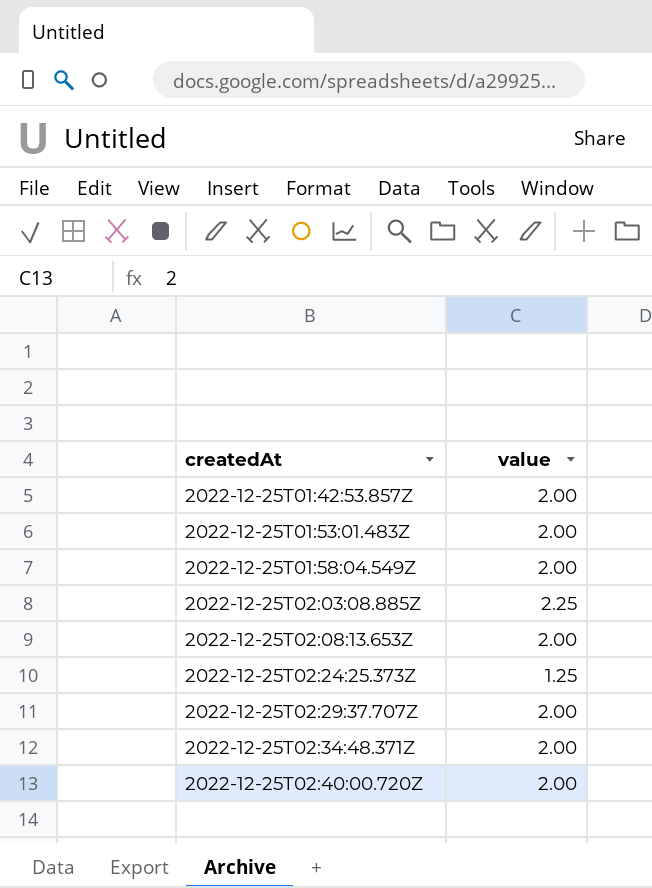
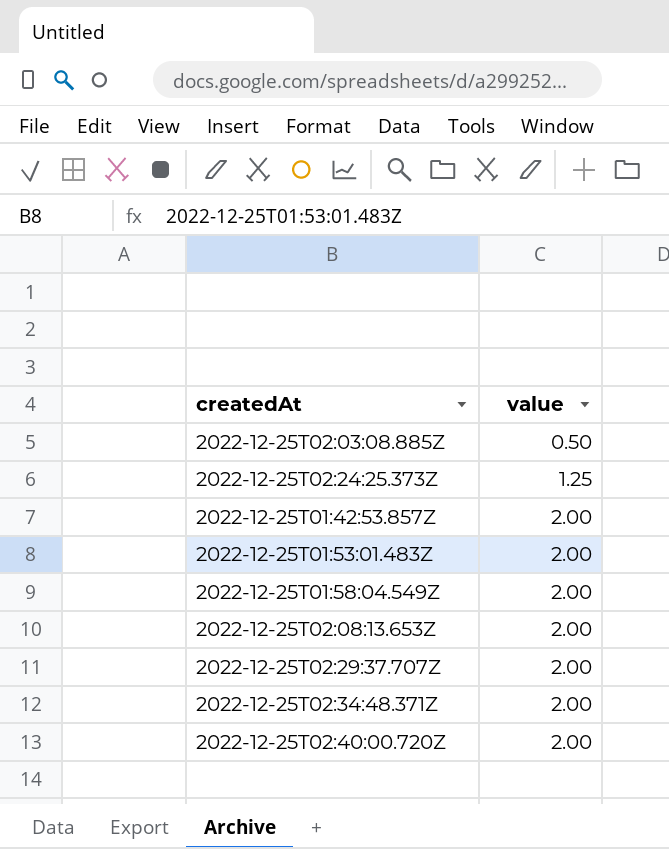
row order: createdAt ascending -> value ascending
2022-12-25T02:03:08.885Z | value: 2.25 -> 0.50

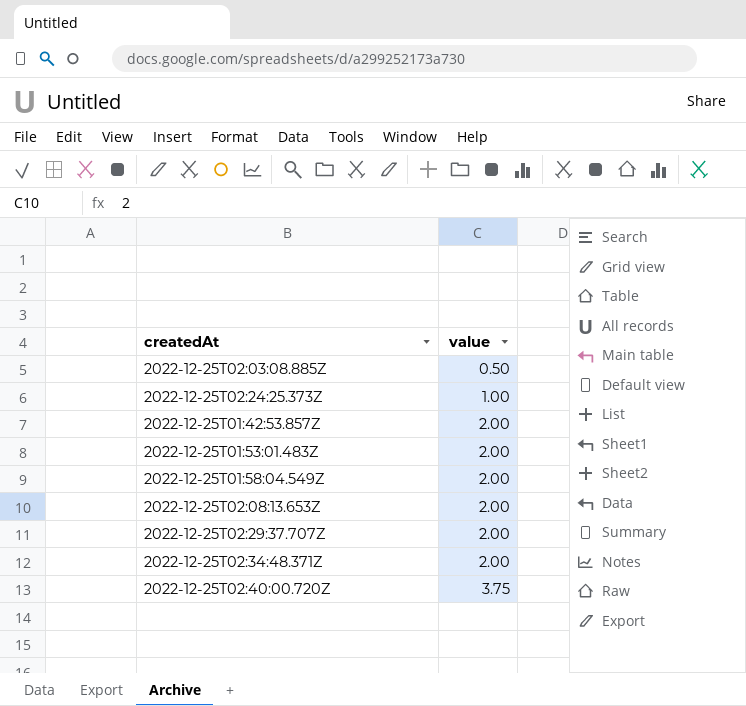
2022-12-25T02:24:25.373Z | value: 1.25 -> 1.00
2022-12-25T02:40:00.720Z | value: 2.00 -> 3.75

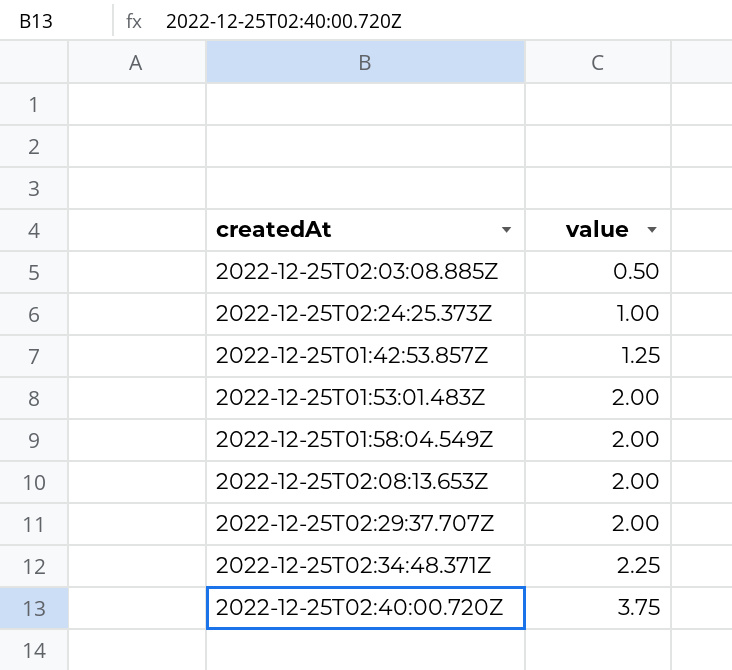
2022-12-25T01:42:53.857Z | value: 2.00 -> 1.25
2022-12-25T02:34:48.371Z | value: 2.00 -> 2.25

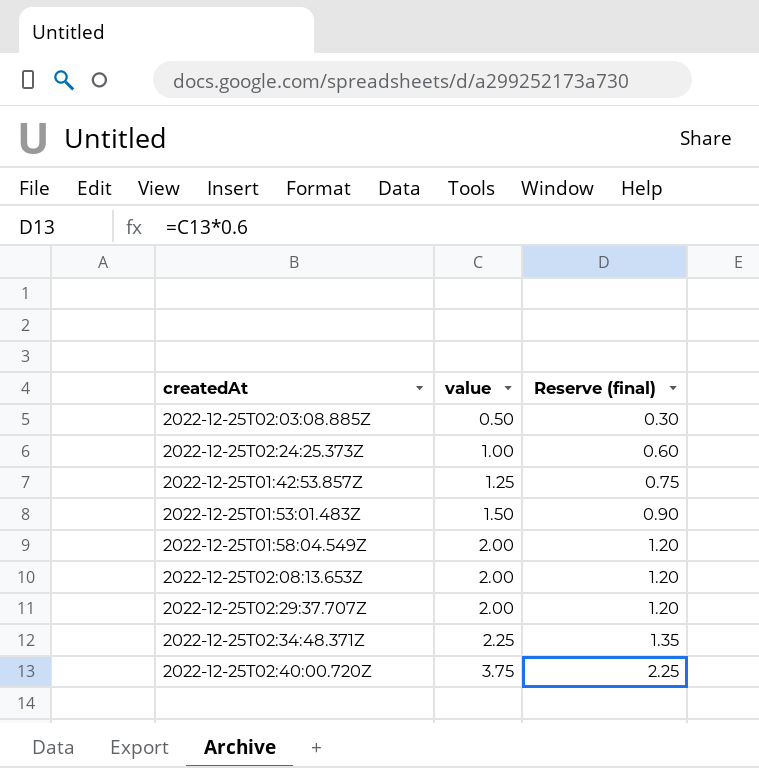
column Reserve (final) | formula: none -> [value] * 0.6
2022-12-25T01:53:01.483Z | value: 2.00 -> 1.50

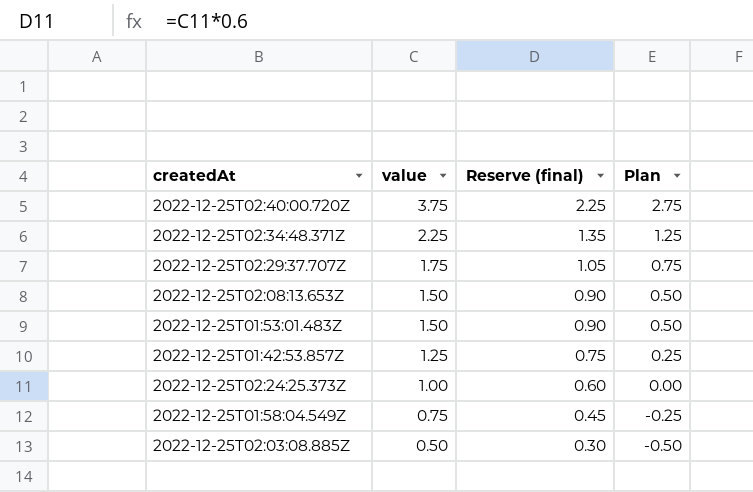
row order: value ascending -> value descending
column Plan | formula: none -> [value] - 1
2022-12-25T02:29:37.707Z | value: 2.00 -> 1.75
2022-12-25T02:29:37.707Z | Reserve (final): 1.20 -> 1.05
2022-12-25T02:08:13.653Z | value: 2.00 -> 1.50
2022-12-25T02:08:13.653Z | Reserve (final): 1.20 -> 0.90
2022-12-25T01:58:04.549Z | value: 2.00 -> 0.75
2022-12-25T01:58:04.549Z | Reserve (final): 1.20 -> 0.45

